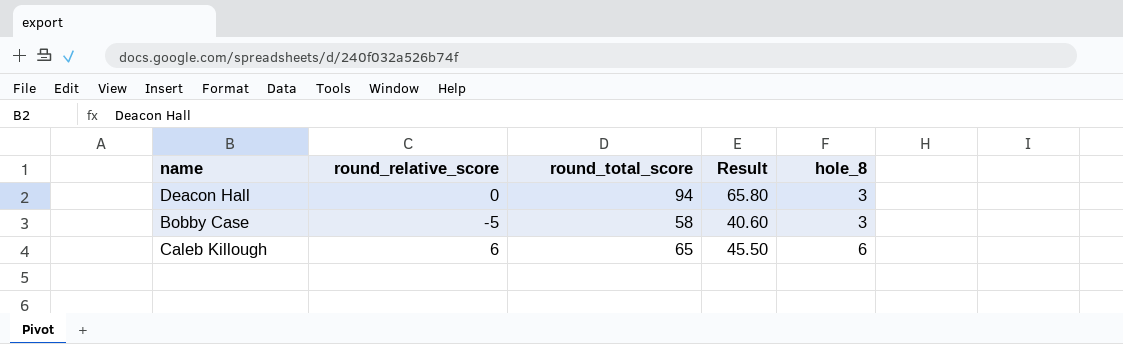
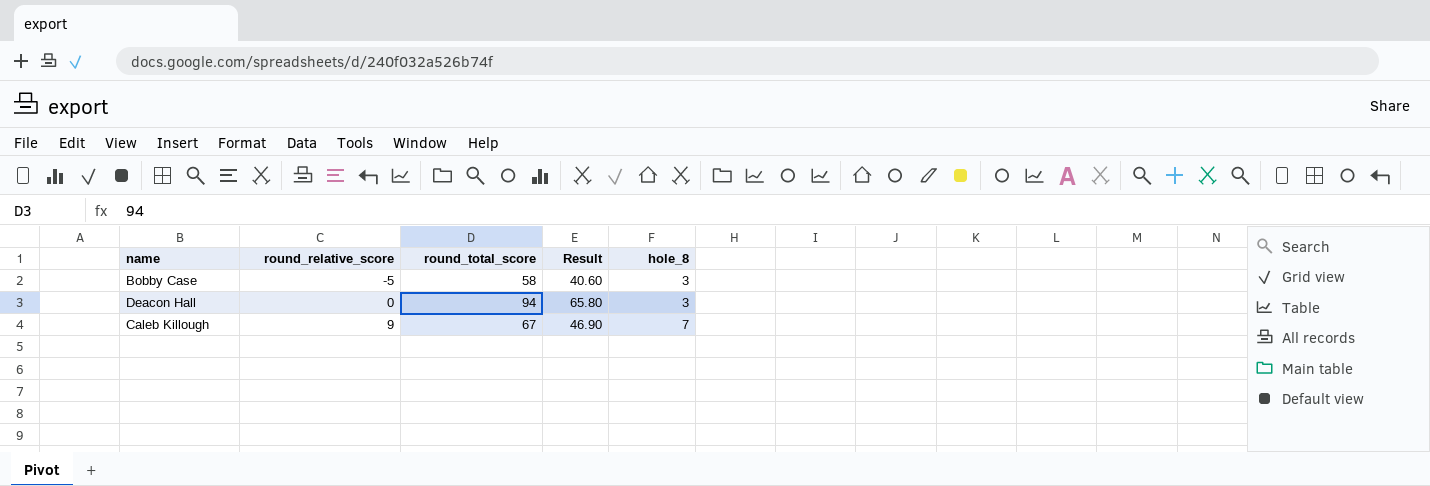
row order: hole_8 ascending -> round_relative_score ascending
Caleb Killough | round_relative_score: 6 -> 9
Caleb Killough | round_total_score: 65 -> 67
Caleb Killough | Result: 45.50 -> 46.90
Caleb Killough | hole_8: 6 -> 7

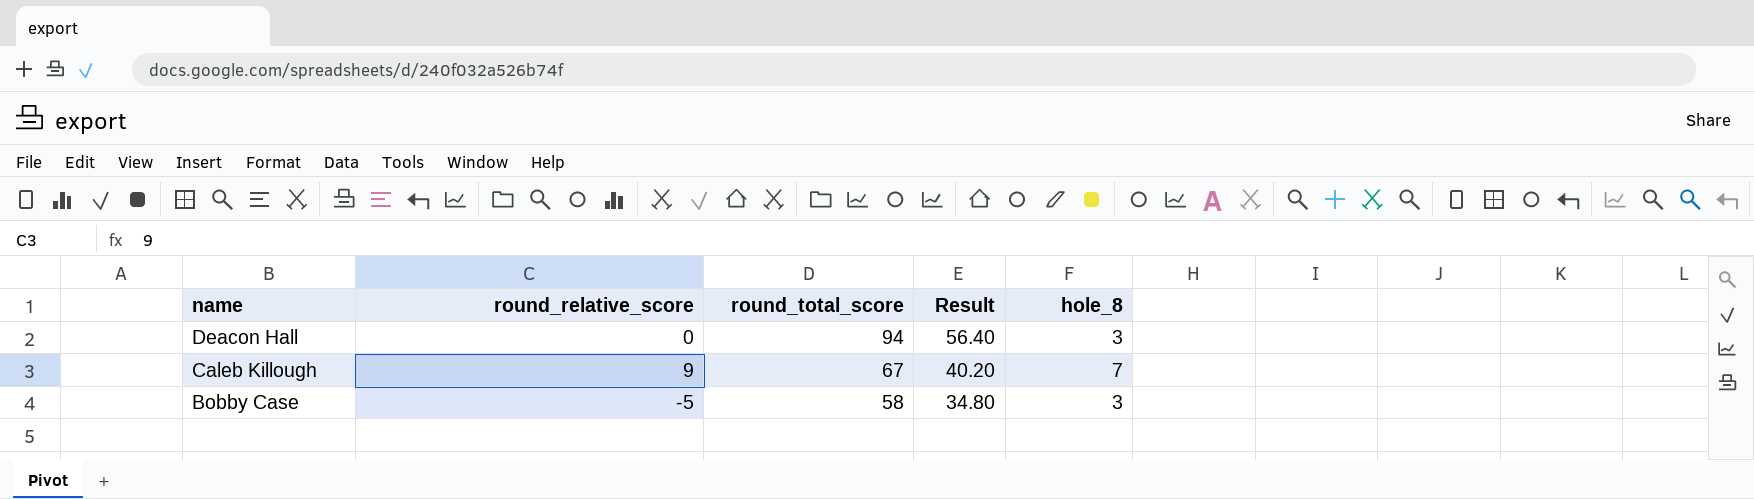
row order: round_relative_score ascending -> name descending
column Result | formula: [round_total_score] * 0.7 -> [round_total_score] * 0.6

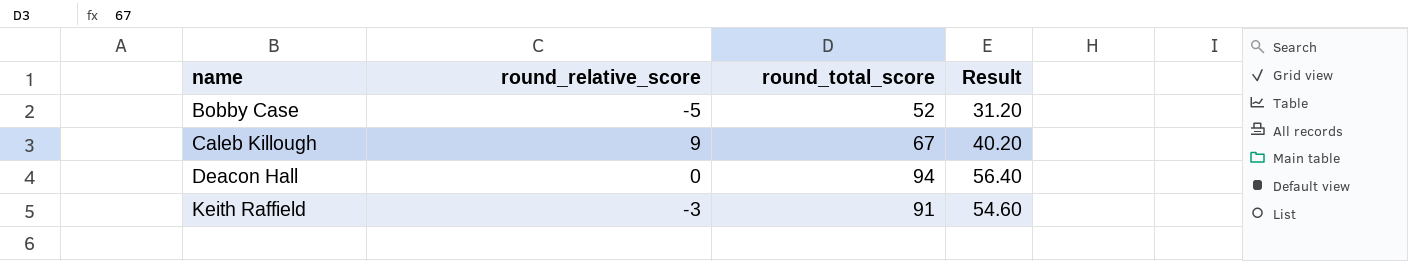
row order: name descending -> name ascending
column hole_8 | position: 5 -> none
Bobby Case | round_total_score: 58 -> 52
Bobby Case | Result: 34.80 -> 31.20
row Keith Raffield: none -> -3 | 91 | 54.60

